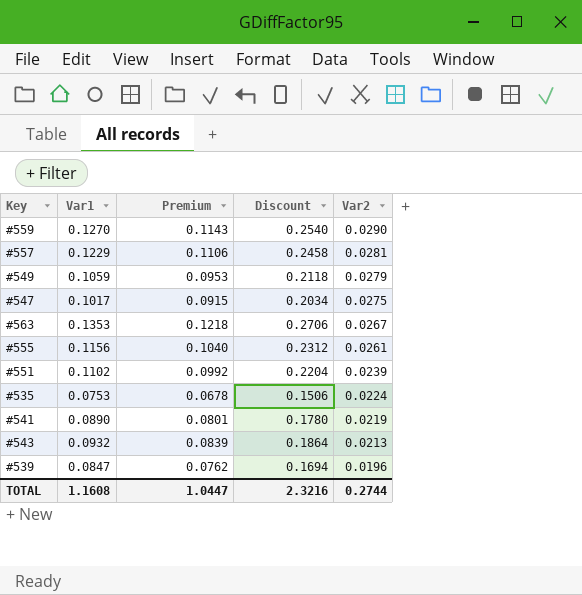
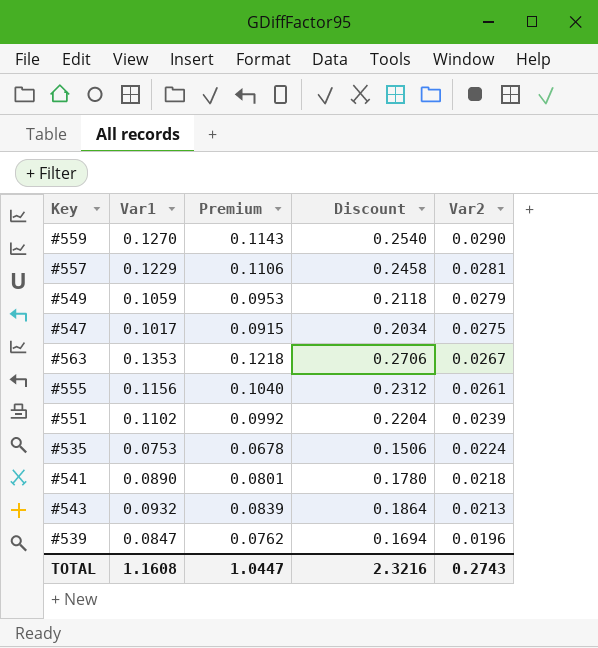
#541 | Var2: 0.0219 -> 0.0218
TOTAL | Var2: 0.2744 -> 0.2743

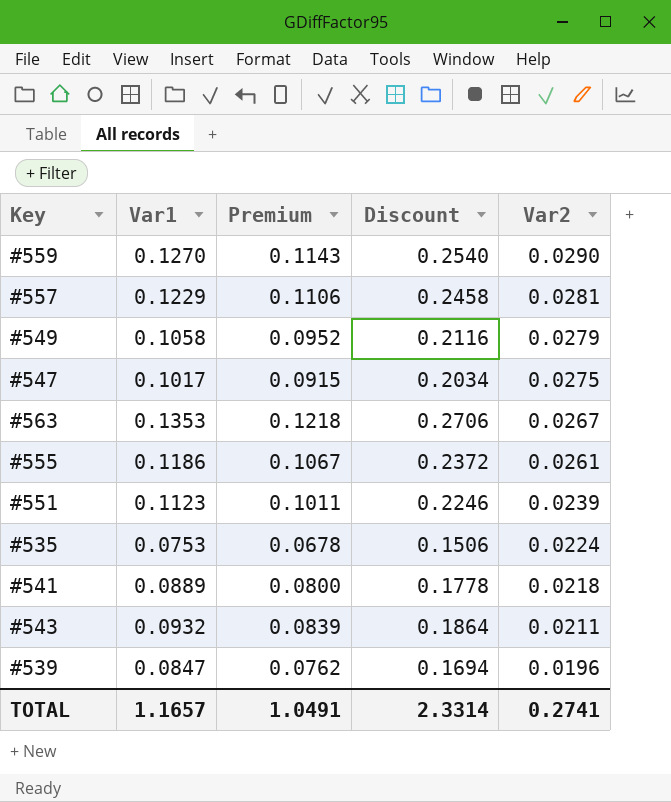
#549 | Var1: 0.1059 -> 0.1058
#549 | Premium: 0.0953 -> 0.0952
#549 | Discount: 0.2118 -> 0.2116
#555 | Var1: 0.1156 -> 0.1186
#555 | Premium: 0.1040 -> 0.1067
#555 | Discount: 0.2312 -> 0.2372
#551 | Var1: 0.1102 -> 0.1123
#551 | Premium: 0.0992 -> 0.1011
#551 | Discount: 0.2204 -> 0.2246
#541 | Var1: 0.0890 -> 0.0889
#541 | Premium: 0.0801 -> 0.0800
#541 | Discount: 0.1780 -> 0.1778
#543 | Var2: 0.0213 -> 0.0211
TOTAL | Var1: 1.1608 -> 1.1657
TOTAL | Premium: 1.0447 -> 1.0491
TOTAL | Discount: 2.3216 -> 2.3314
TOTAL | Var2: 0.2743 -> 0.2741

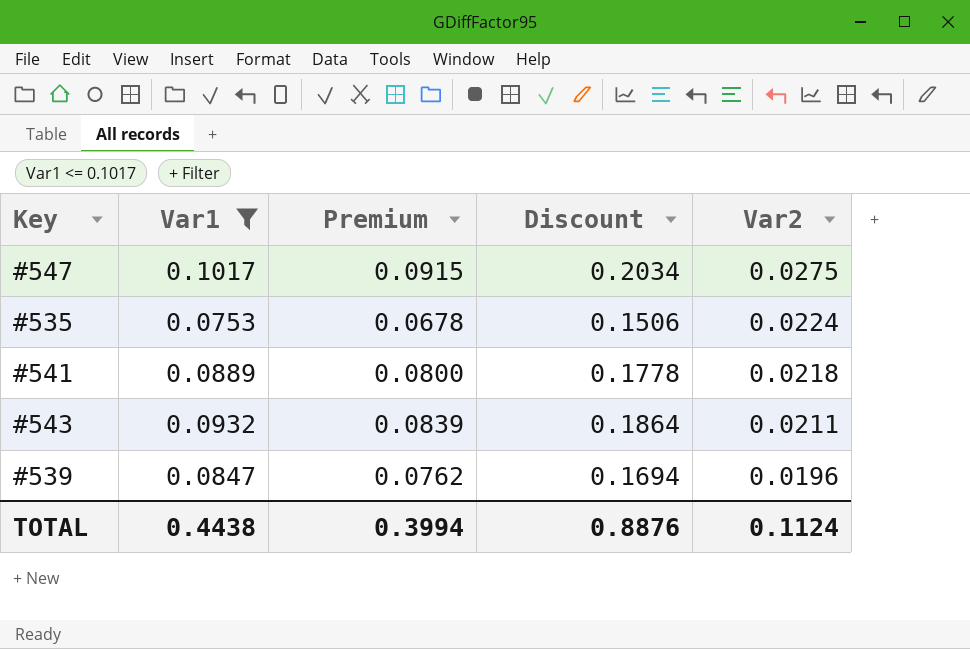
filter: none -> Var1 <= 0.1017
TOTAL | Var1: 1.1657 -> 0.4438
TOTAL | Premium: 1.0491 -> 0.3994
TOTAL | Discount: 2.3314 -> 0.8876
TOTAL | Var2: 0.2741 -> 0.1124

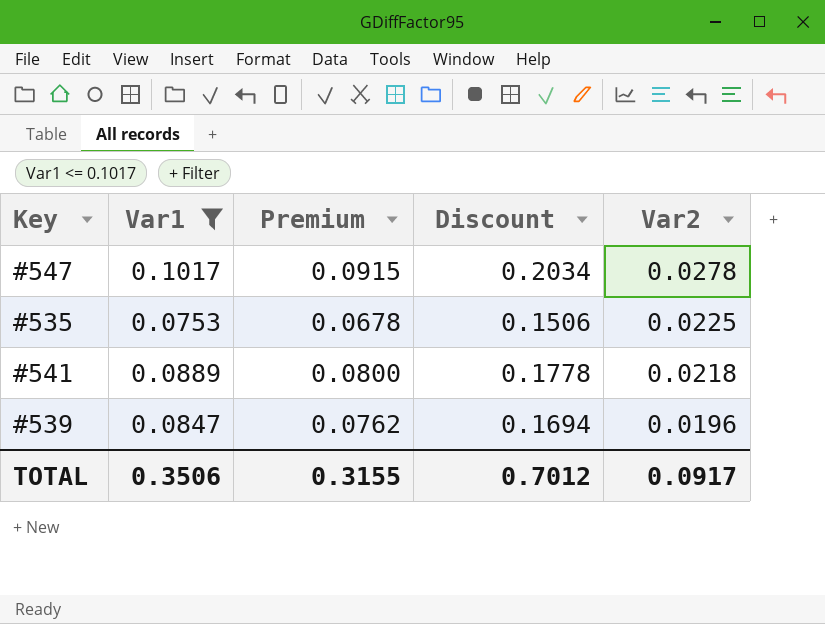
row #543: 0.0932 | 0.0839 | 0.1864 | 0.0211 -> none
#547 | Var2: 0.0275 -> 0.0278
#535 | Var2: 0.0224 -> 0.0225
TOTAL | Var1: 0.4438 -> 0.3506
TOTAL | Premium: 0.3994 -> 0.3155
TOTAL | Discount: 0.8876 -> 0.7012
TOTAL | Var2: 0.1124 -> 0.0917

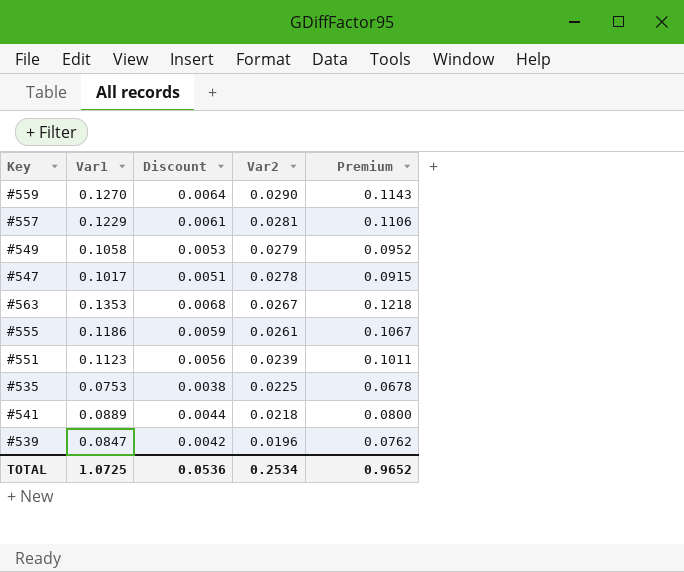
filter: Var1 <= 0.1017 -> none
column Discount | formula: [Var1] * 2 -> [Var1] * 0.05
column Premium | position: 3 -> 5
TOTAL | Var1: 0.3506 -> 1.0725
TOTAL | Discount: 0.7012 -> 0.0536
TOTAL | Var2: 0.0917 -> 0.2534
TOTAL | Premium: 0.3155 -> 0.9652

